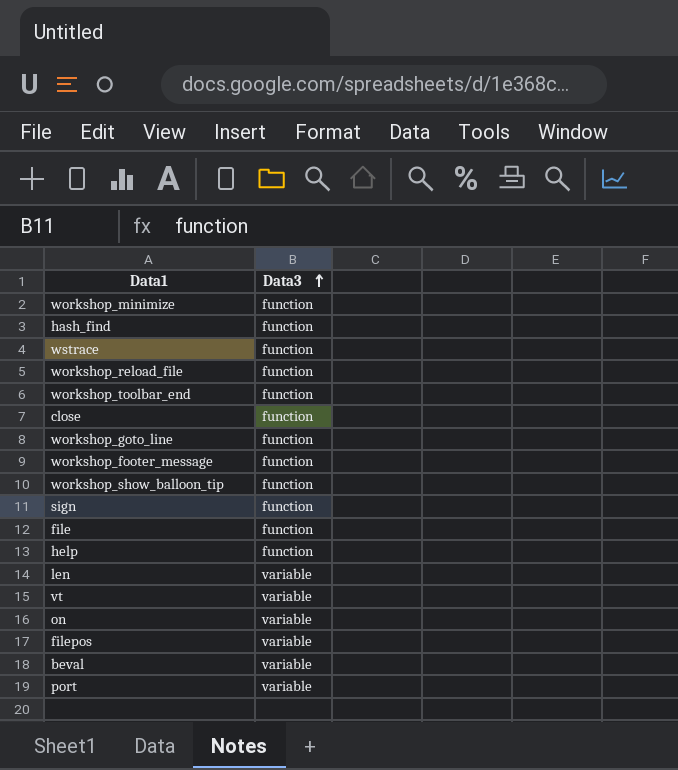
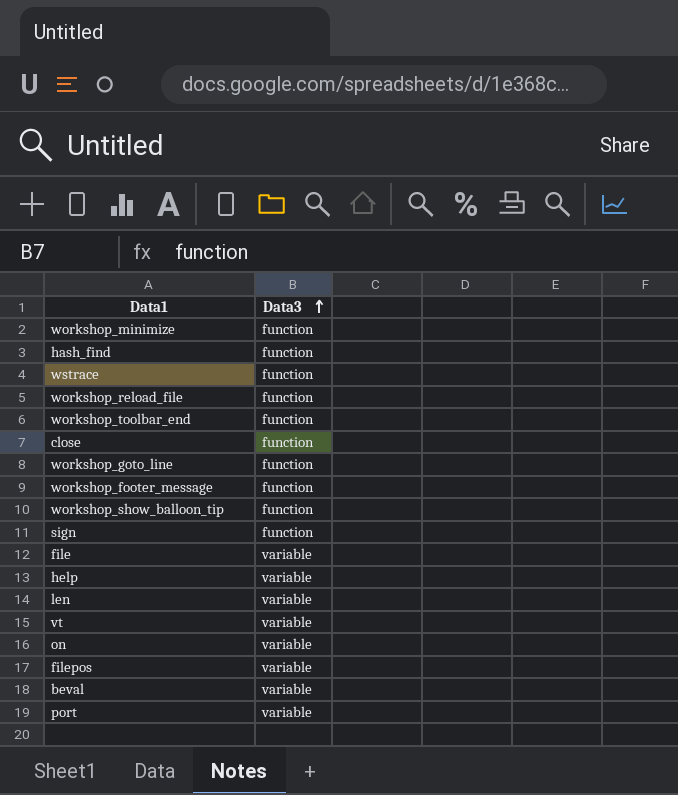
file | Data3: function -> variable
help | Data3: function -> variable

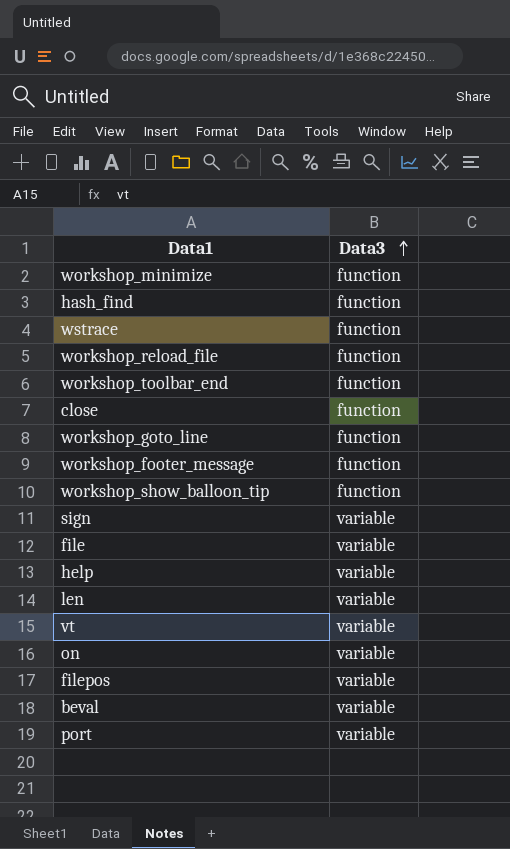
sign | Data3: function -> variable

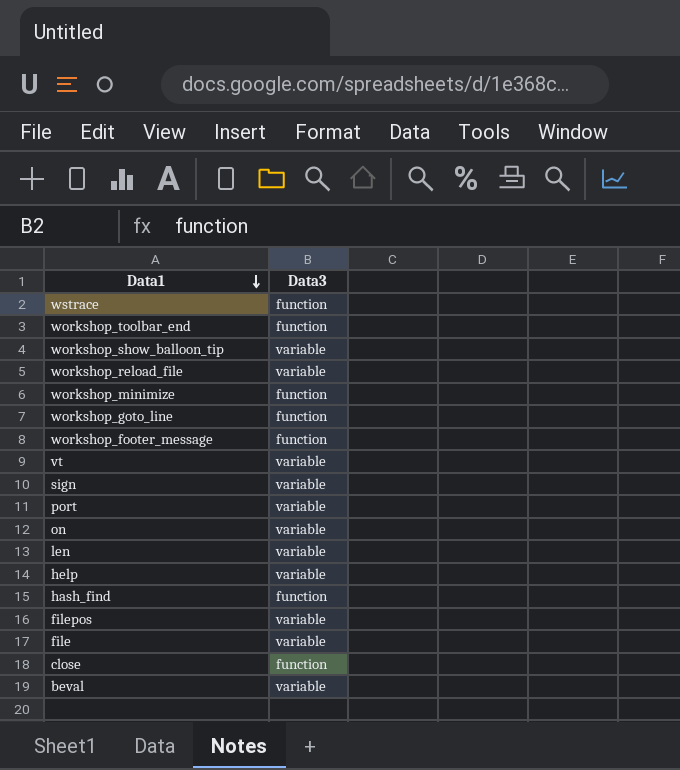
row order: Data3 ascending -> Data1 descending
workshop_show_balloon_tip | Data3: function -> variable
workshop_reload_file | Data3: function -> variable

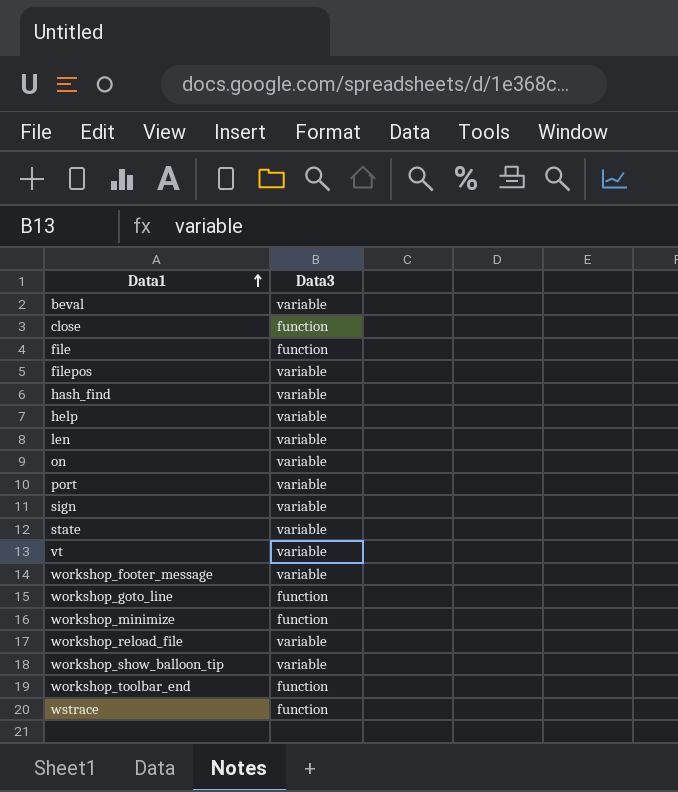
row order: Data1 descending -> Data1 ascending
file | Data3: variable -> function
hash_find | Data3: function -> variable
row state: none -> variable
workshop_footer_message | Data3: function -> variable

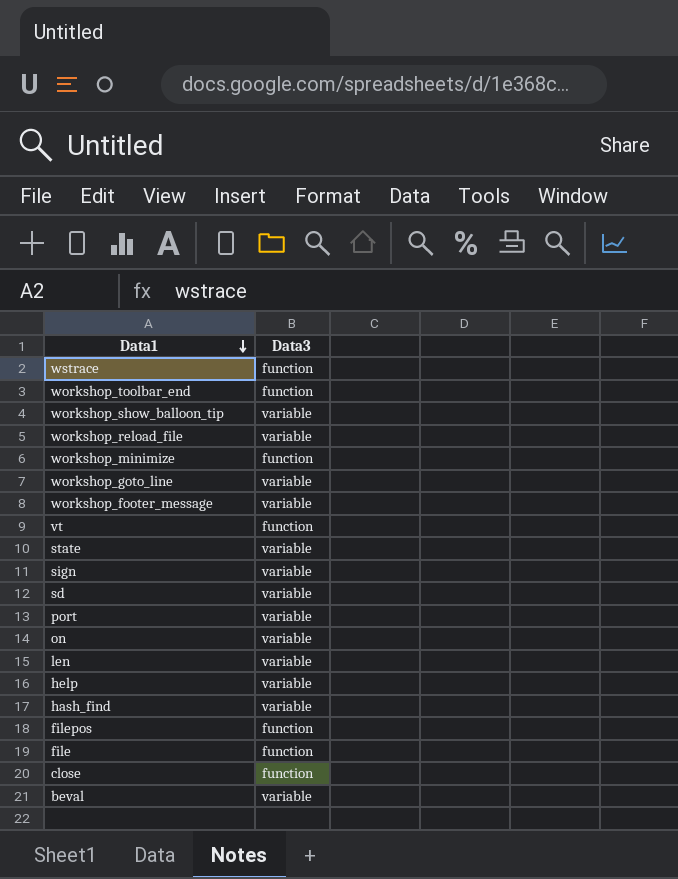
row order: Data1 ascending -> Data1 descending
workshop_goto_line | Data3: function -> variable
vt | Data3: variable -> function
row sd: none -> variable
filepos | Data3: variable -> function

